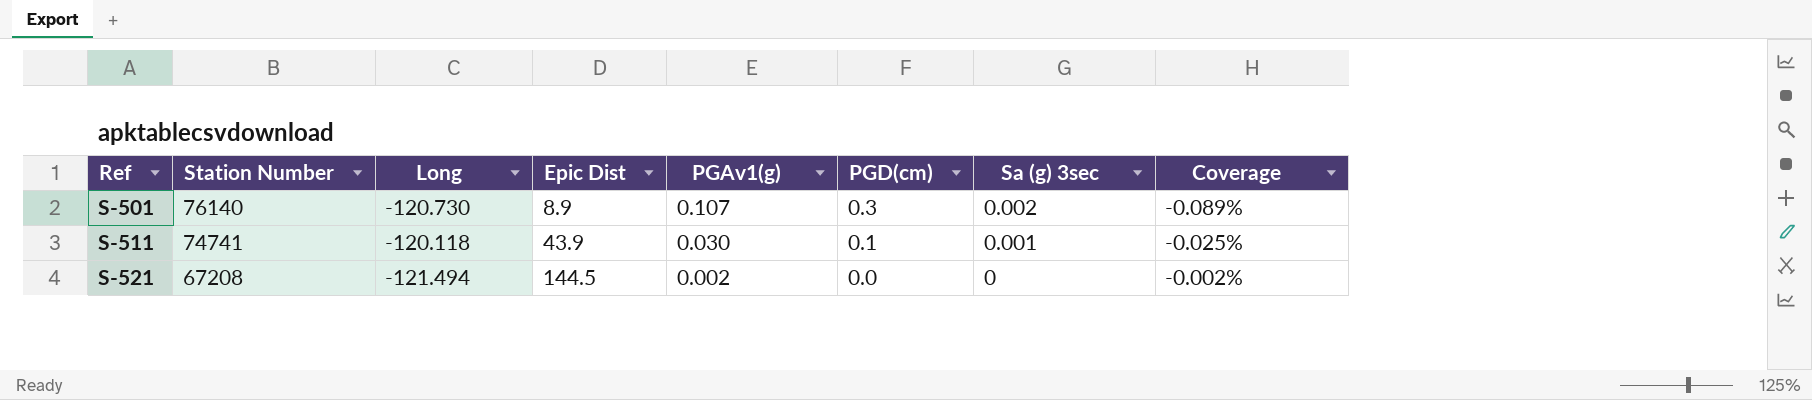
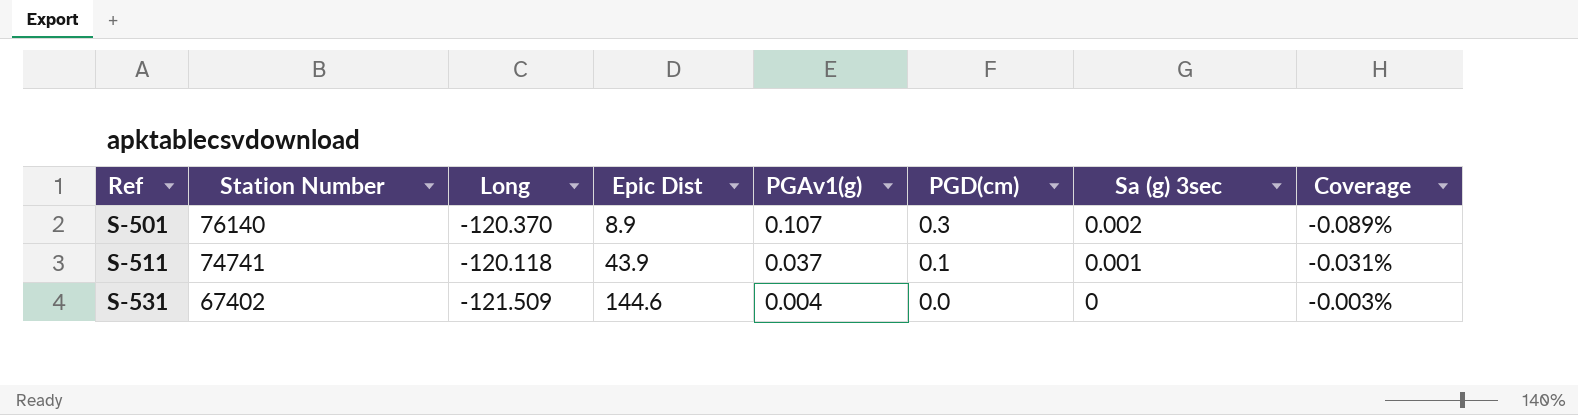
row S-521: 67208 | -121.494 | 144.5 | 0.002 | 0.0 | 0 | -0.002% -> none
S-501 | Long: -120.730 -> -120.370
S-511 | PGAv1(g): 0.030 -> 0.037
S-511 | Coverage: -0.025% -> -0.031%
row S-531: none -> 67402 | -121.509 | 144.6 | 0.004 | 0.0 | 0 | -0.003%

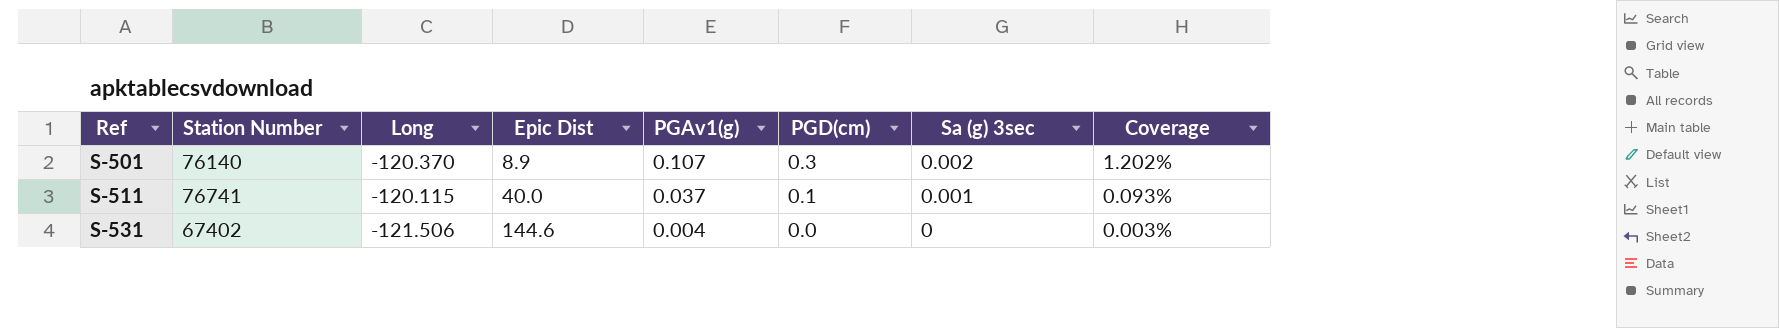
column Coverage | formula: [PGAv1(g)] / [Long] -> [PGAv1(g)] / [Epic Dist]
S-511 | Station Number: 74741 -> 76741
S-511 | Long: -120.118 -> -120.115
S-511 | Epic Dist: 43.9 -> 40.0
S-531 | Long: -121.509 -> -121.506

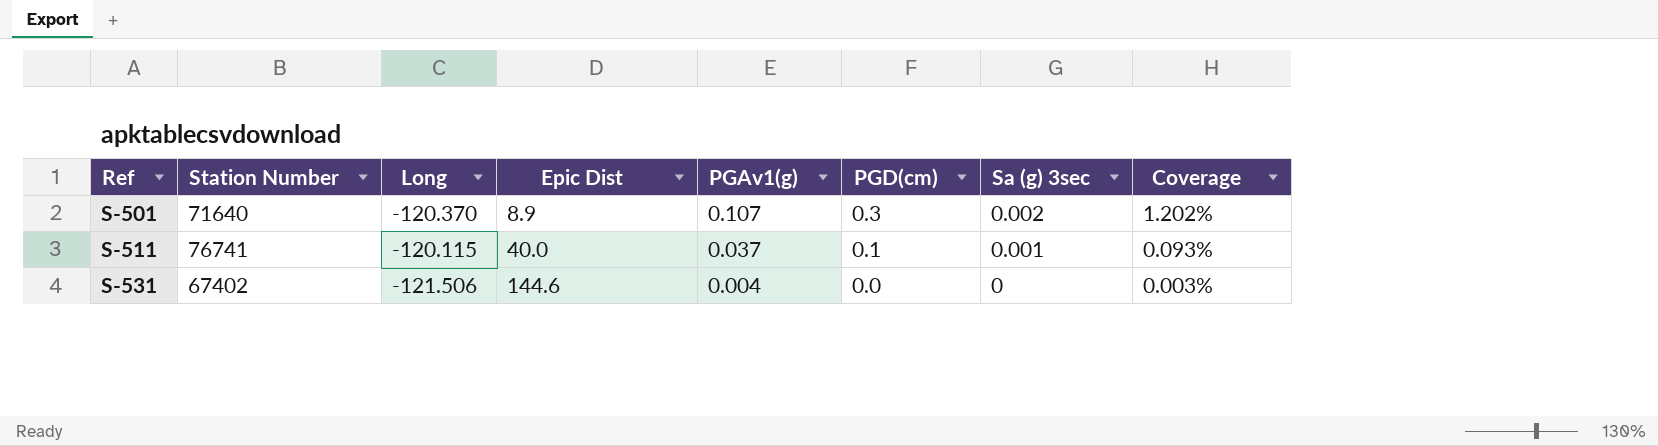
S-501 | Station Number: 76140 -> 71640

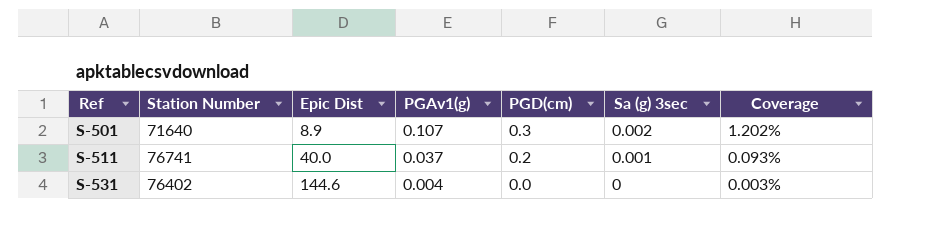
column Long | position: 3 -> none
S-511 | PGD(cm): 0.1 -> 0.2
S-531 | Station Number: 67402 -> 76402

